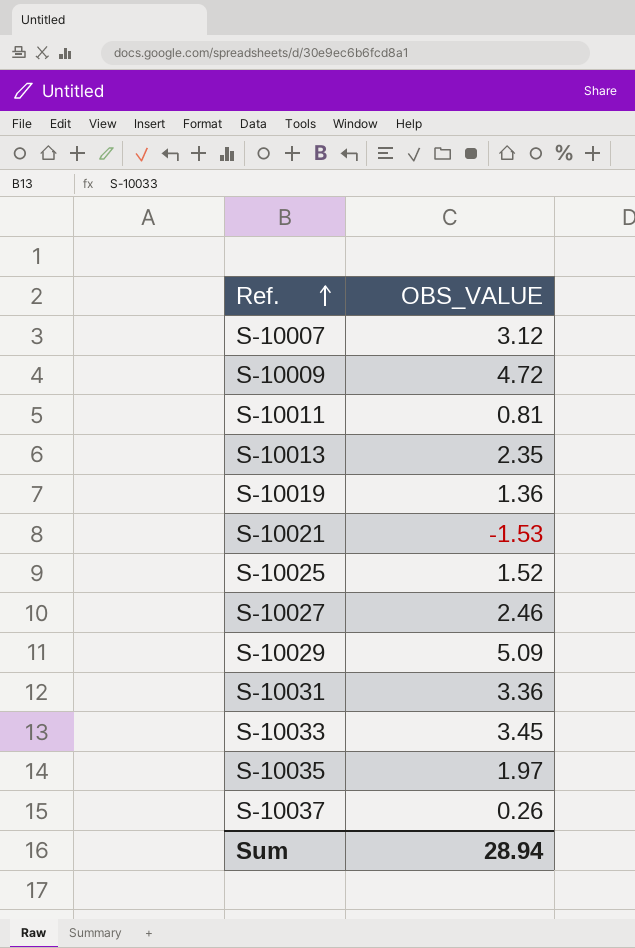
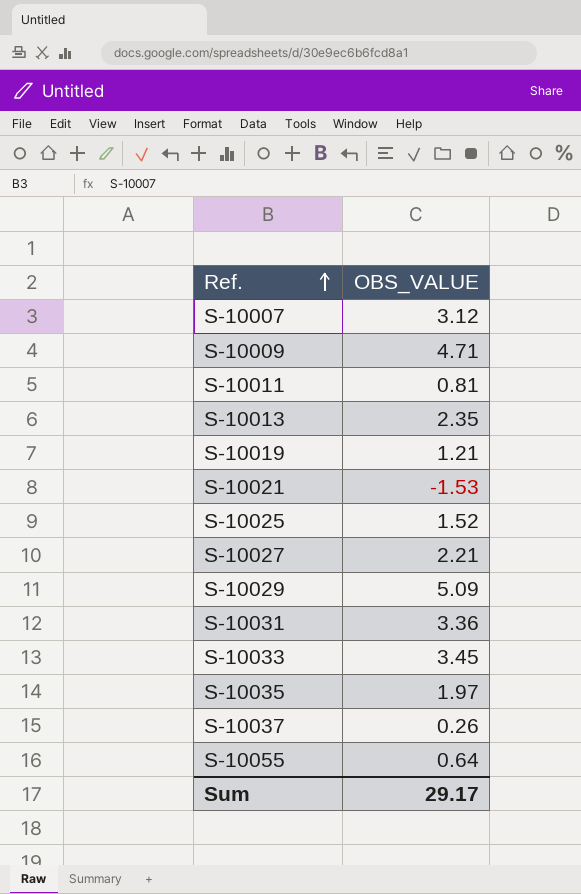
S-10009 | OBS_VALUE: 4.72 -> 4.71
S-10019 | OBS_VALUE: 1.36 -> 1.21
S-10027 | OBS_VALUE: 2.46 -> 2.21
row S-10055: none -> 0.64
Sum | OBS_VALUE: 28.94 -> 29.17

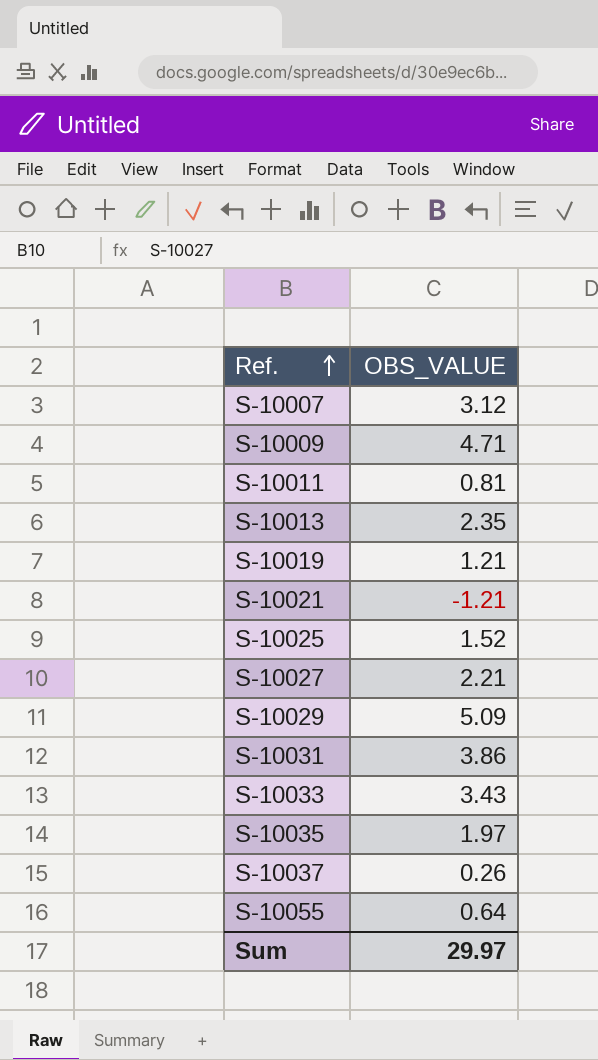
S-10021 | OBS_VALUE: -1.53 -> -1.21
S-10031 | OBS_VALUE: 3.36 -> 3.86
S-10033 | OBS_VALUE: 3.45 -> 3.43
Sum | OBS_VALUE: 29.17 -> 29.97

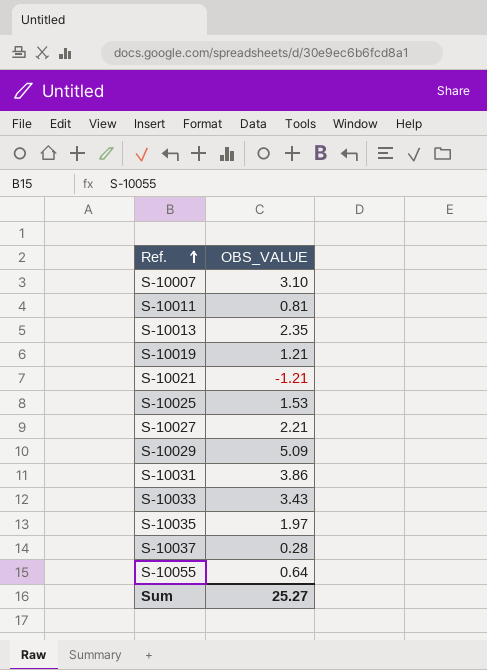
row S-10009: 4.71 -> none
S-10007 | OBS_VALUE: 3.12 -> 3.10
S-10025 | OBS_VALUE: 1.52 -> 1.53
S-10037 | OBS_VALUE: 0.26 -> 0.28
Sum | OBS_VALUE: 29.97 -> 25.27

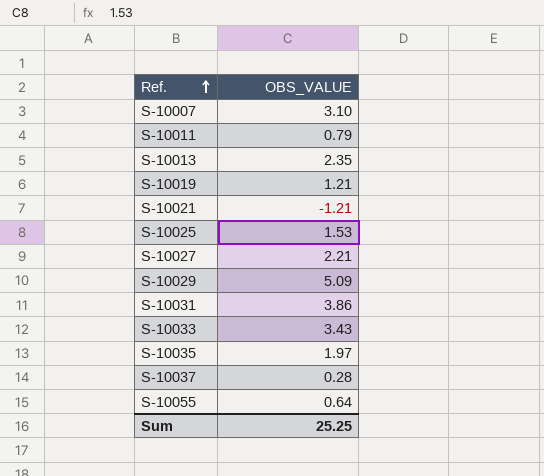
S-10011 | OBS_VALUE: 0.81 -> 0.79
Sum | OBS_VALUE: 25.27 -> 25.25

